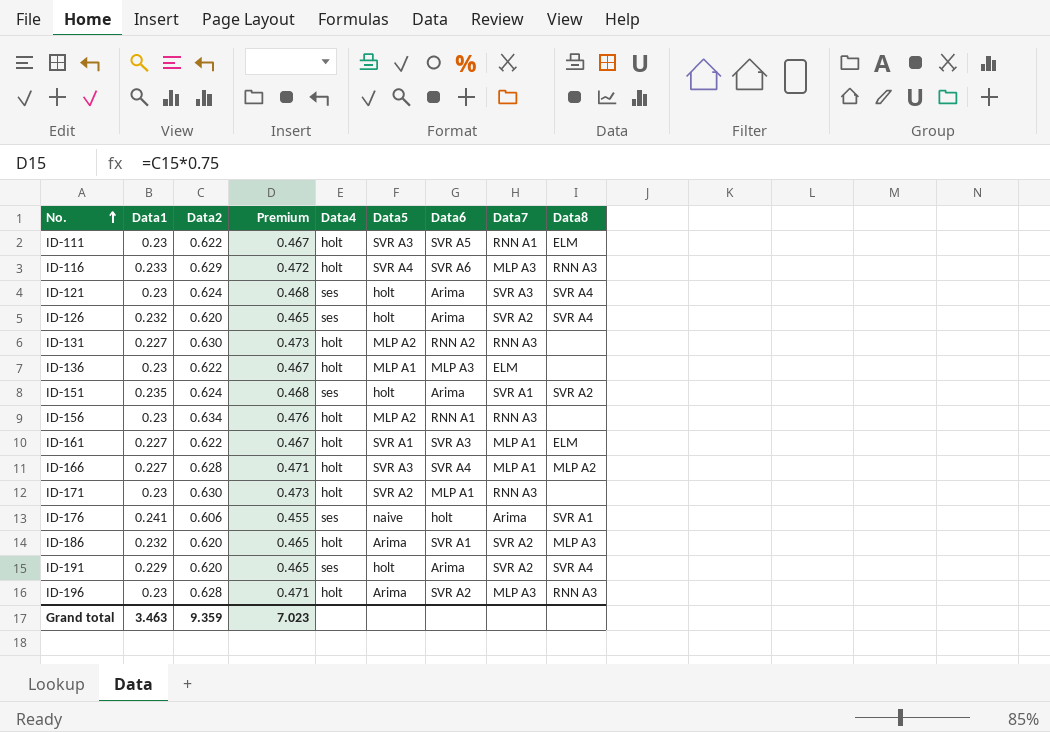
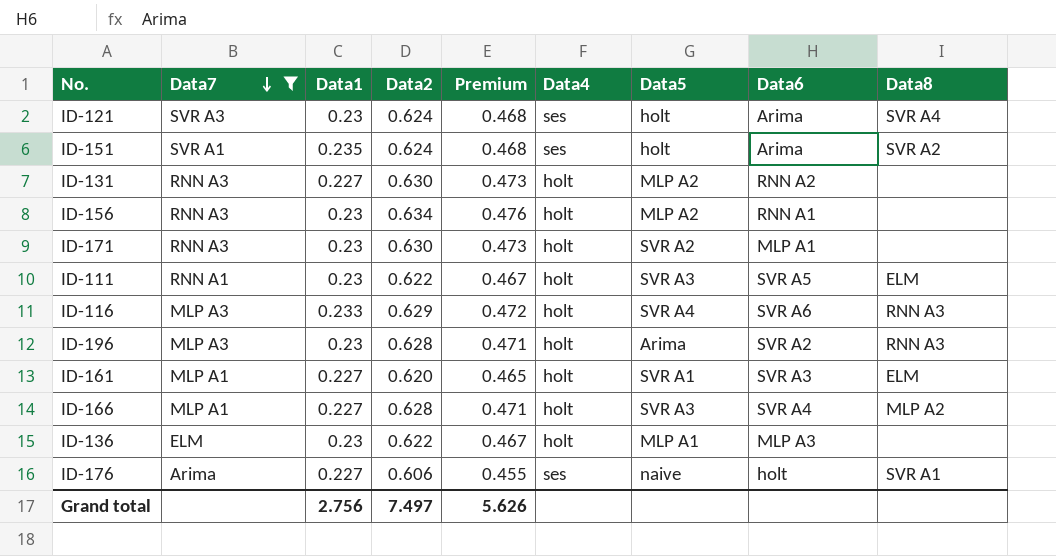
filter: none -> Data7 != SVR A2
row order: No. ascending -> Data7 descending
column Data7 | position: 8 -> 2
ID-161 | Data2: 0.622 -> 0.620
ID-161 | Premium: 0.467 -> 0.465
ID-176 | Data1: 0.241 -> 0.227
Grand total | Data1: 3.463 -> 2.756
Grand total | Data2: 9.359 -> 7.497
Grand total | Premium: 7.023 -> 5.626

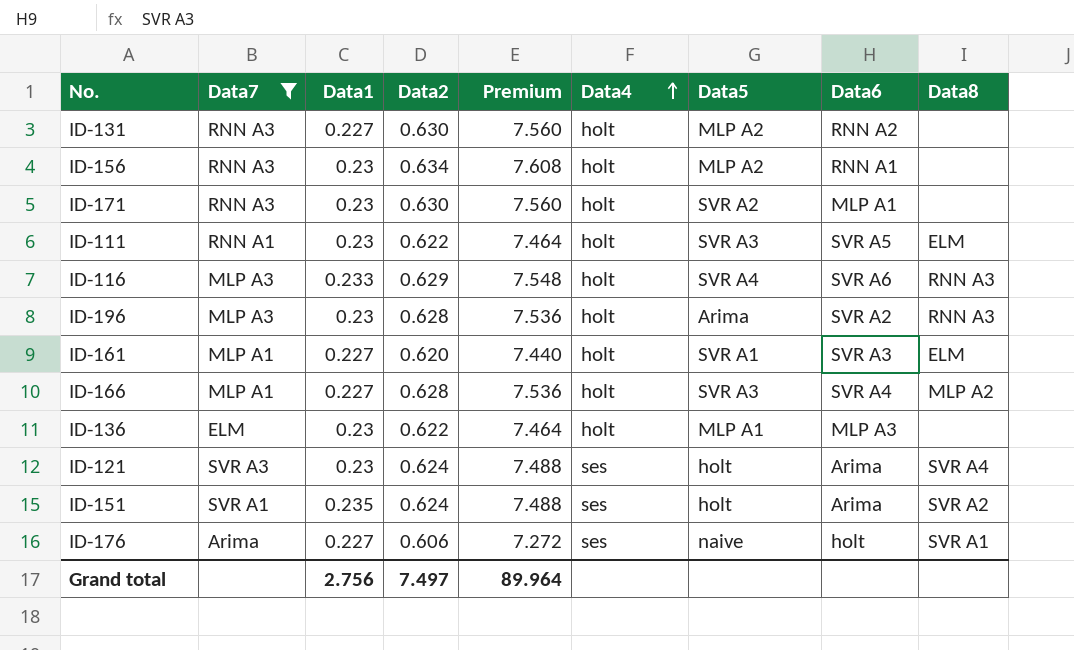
row order: Data7 descending -> Data4 ascending
column Premium | formula: [Data2] * 0.75 -> [Data2] * 12
Grand total | Premium: 5.626 -> 89.964

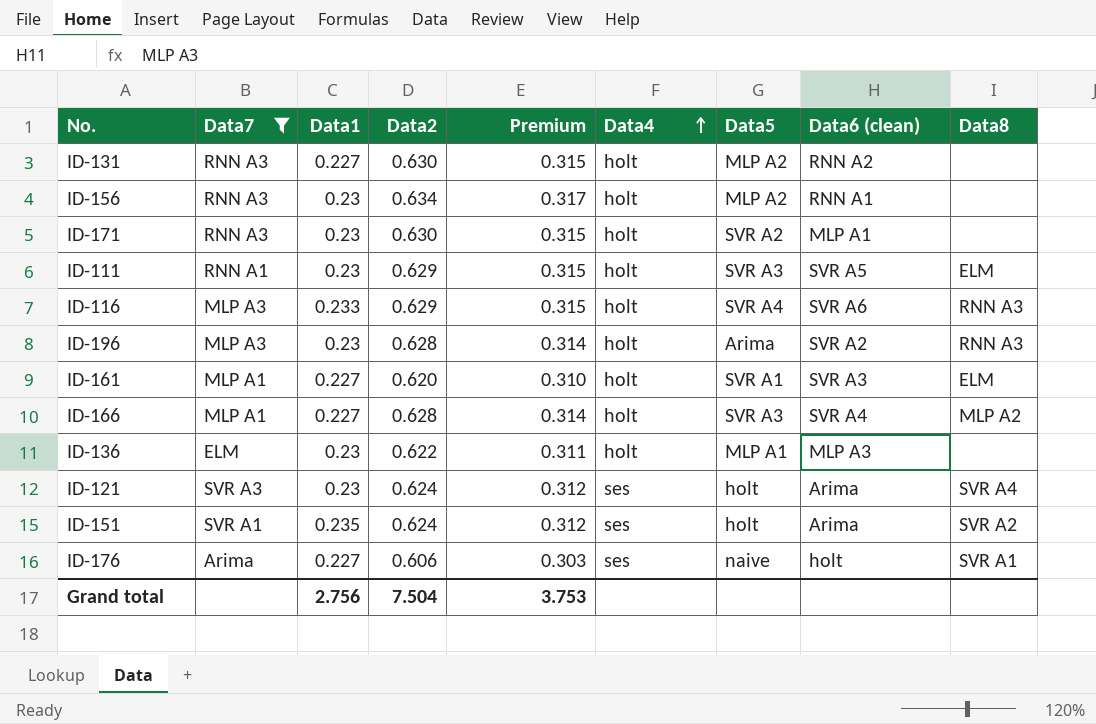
column Premium | formula: [Data2] * 12 -> [Data2] * 0.5
column name: Data6 -> Data6 (clean)
ID-111 | Data2: 0.622 -> 0.629
Grand total | Data2: 7.497 -> 7.504
Grand total | Premium: 89.964 -> 3.753

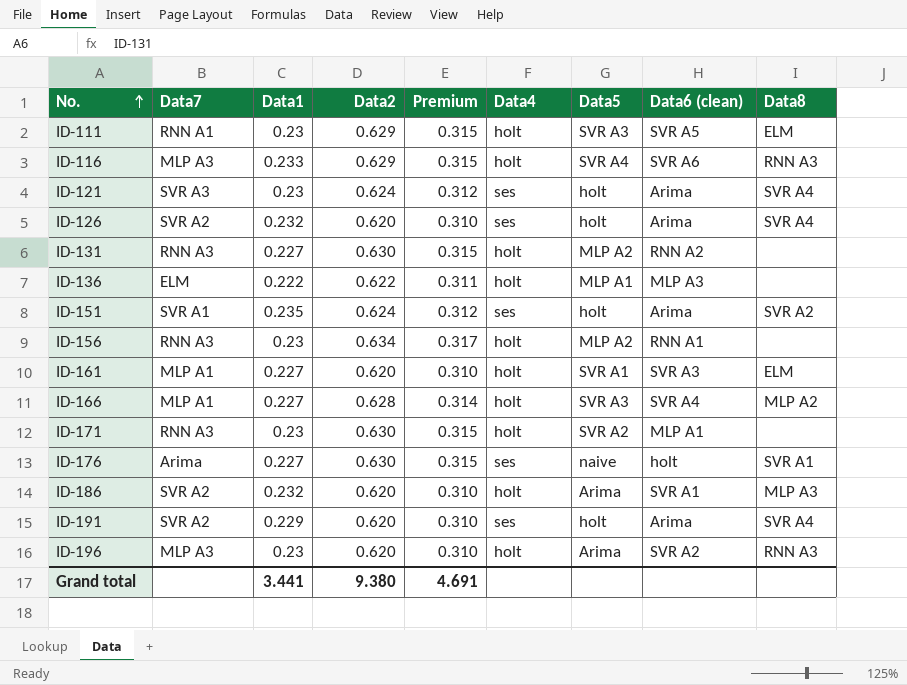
filter: Data7 != SVR A2 -> none
row order: Data4 ascending -> No. ascending
ID-136 | Data1: 0.23 -> 0.222
ID-176 | Data2: 0.606 -> 0.630
ID-176 | Premium: 0.303 -> 0.315
ID-196 | Data2: 0.628 -> 0.620
ID-196 | Premium: 0.314 -> 0.310
Grand total | Data1: 2.756 -> 3.441
Grand total | Data2: 7.504 -> 9.380
Grand total | Premium: 3.753 -> 4.691

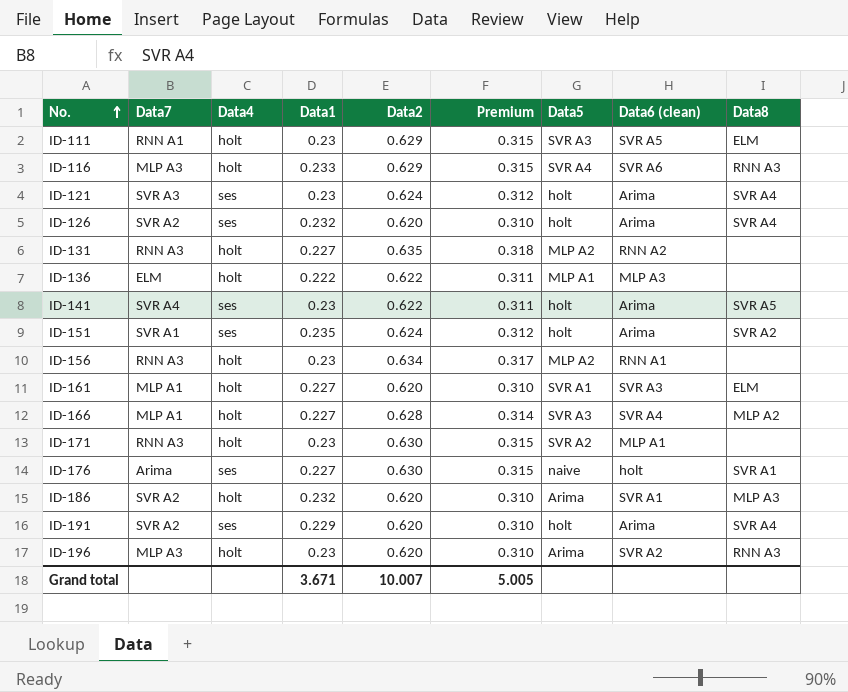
column Data4 | position: 6 -> 3
ID-131 | Data2: 0.630 -> 0.635
ID-131 | Premium: 0.315 -> 0.318
row ID-141: none -> SVR A4 | ses | 0.23 | 0.622 | 0.311 | holt | Arima | SVR A5
Grand total | Data1: 3.441 -> 3.671
Grand total | Data2: 9.380 -> 10.007
Grand total | Premium: 4.691 -> 5.005

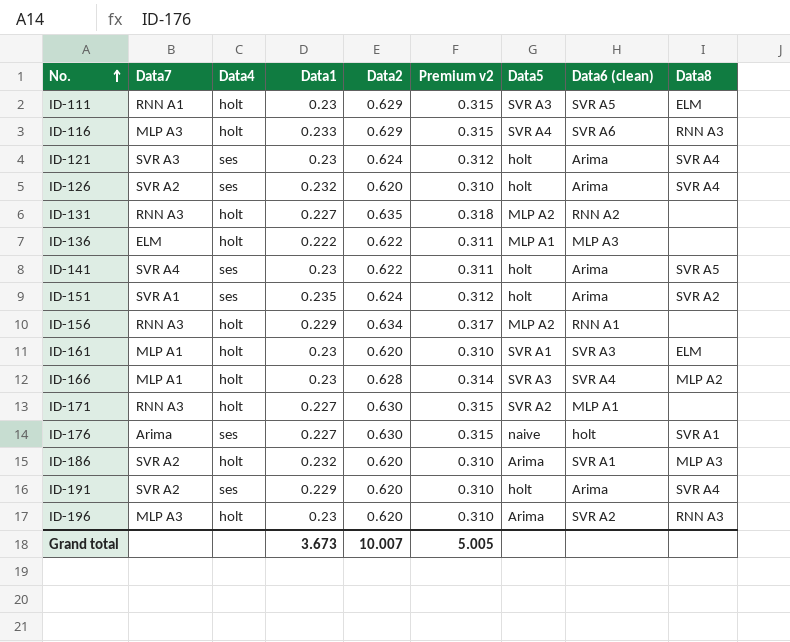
column name: Premium -> Premium v2
ID-156 | Data1: 0.23 -> 0.229
ID-161 | Data1: 0.227 -> 0.23
ID-166 | Data1: 0.227 -> 0.23
ID-171 | Data1: 0.23 -> 0.227
Grand total | Data1: 3.671 -> 3.673

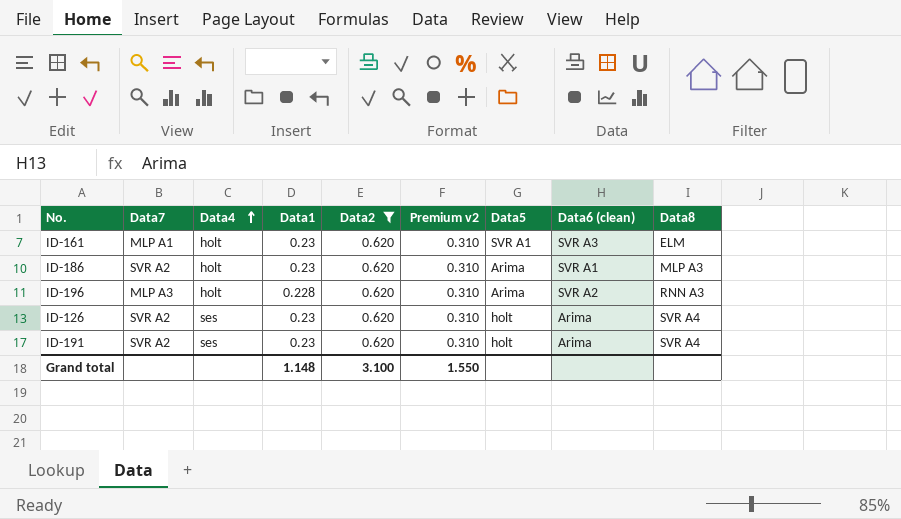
filter: none -> Data2 = 0.620
row order: No. ascending -> Data4 ascending
ID-186 | Data1: 0.232 -> 0.23
ID-196 | Data1: 0.23 -> 0.228
ID-126 | Data1: 0.232 -> 0.23
ID-191 | Data1: 0.229 -> 0.23
Grand total | Data1: 3.673 -> 1.148
Grand total | Data2: 10.007 -> 3.100
Grand total | Premium v2: 5.005 -> 1.550

